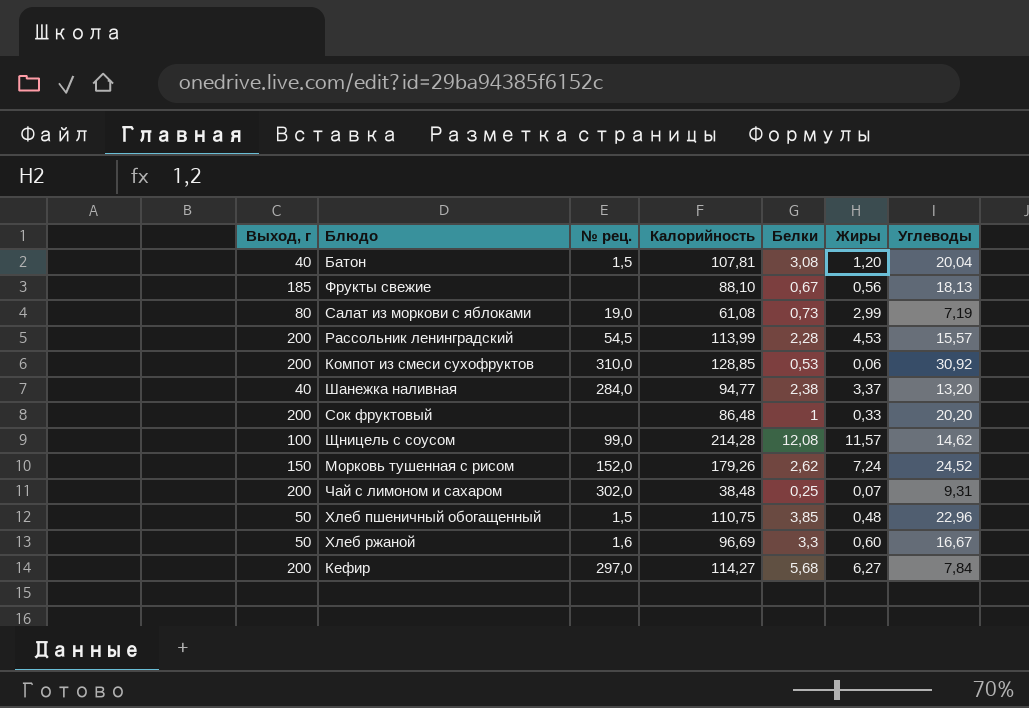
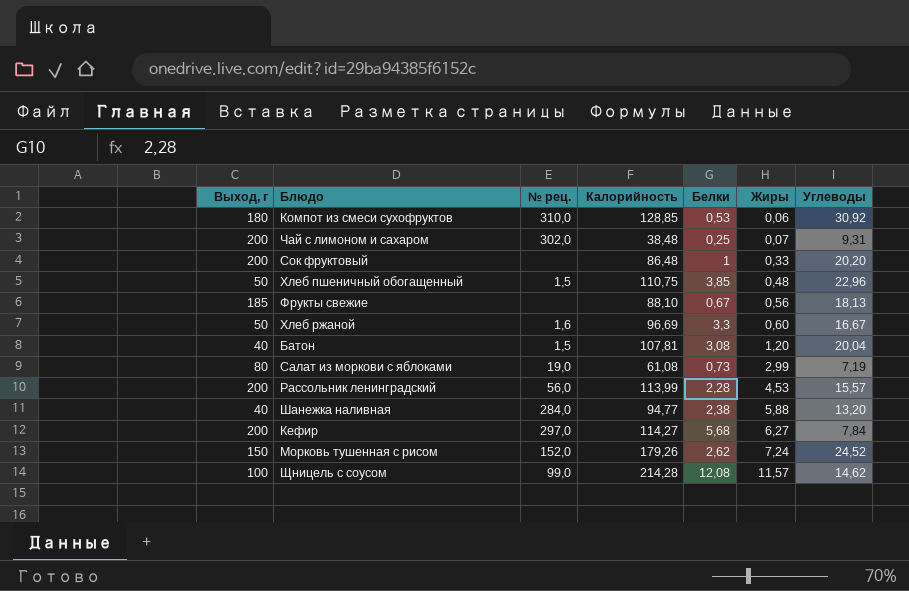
row order: none -> Жиры ascending
Компот из смеси сухофруктов | Выход, г: 200 -> 180
Рассольник ленинградский | № рец.: 54,5 -> 56,0
Шанежка наливная | Жиры: 3,37 -> 5,88

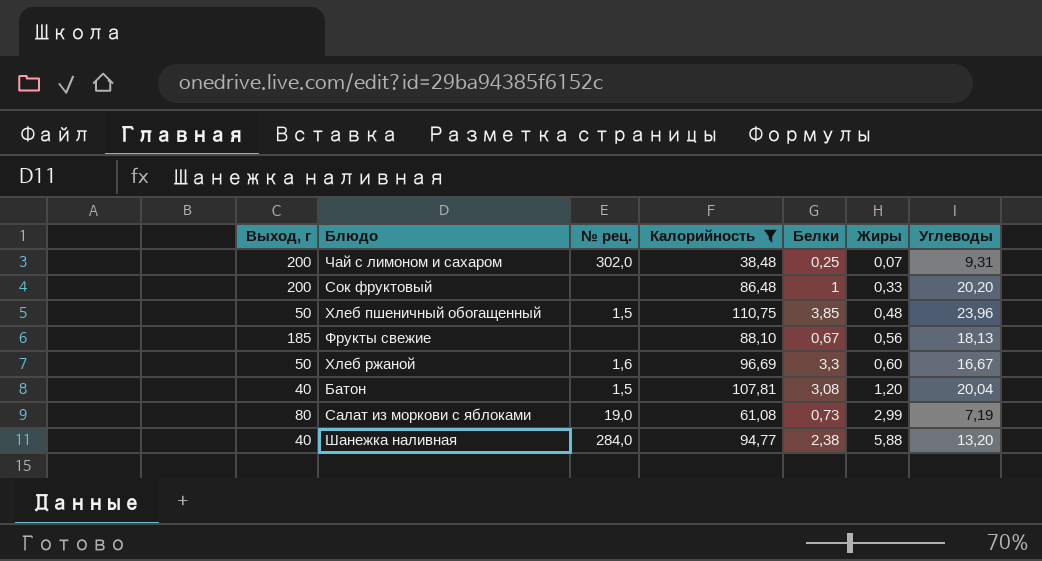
filter: none -> Калорийность <= 110,75
Хлеб пшеничный обогащенный | Углеводы: 22,96 -> 23,96

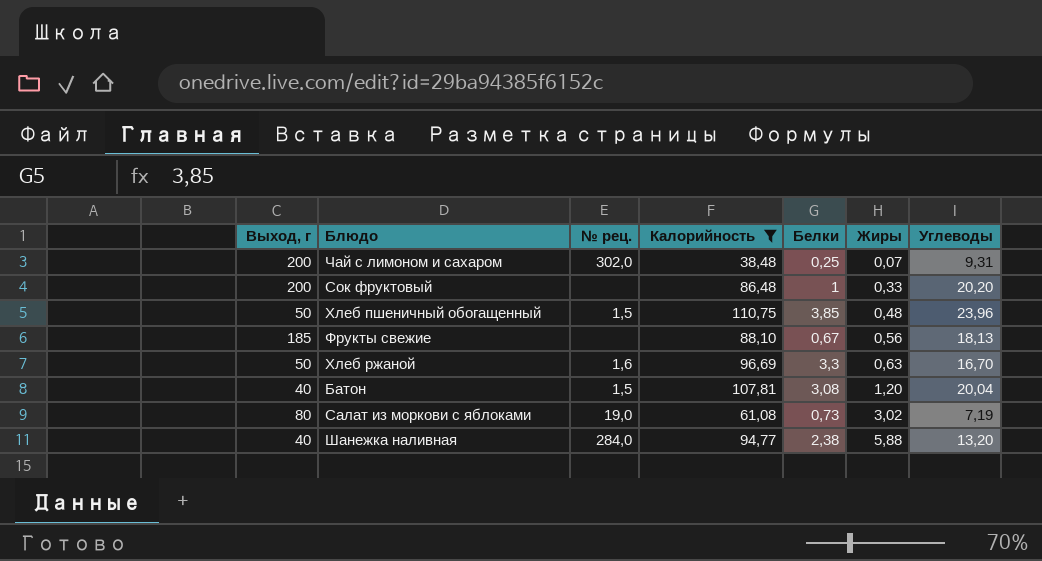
Хлеб ржаной | Жиры: 0,60 -> 0,63
Хлеб ржаной | Углеводы: 16,67 -> 16,70
Салат из моркови с яблоками | Жиры: 2,99 -> 3,02

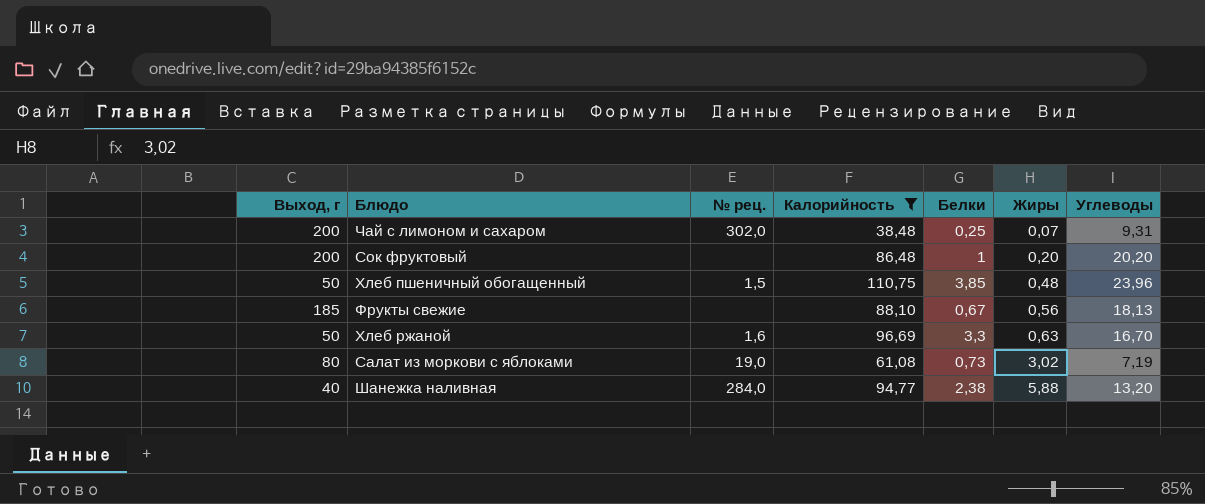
row Батон: 40 | 1,5 | 107,81 | 3,08 | 1,20 | 20,04 -> none
Сок фруктовый | Жиры: 0,33 -> 0,20

